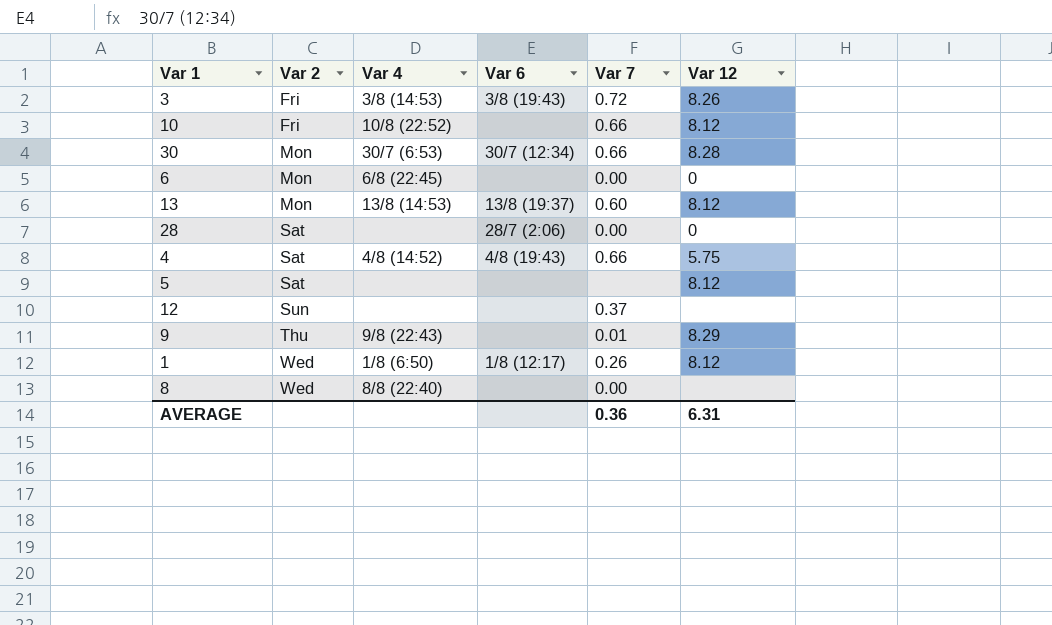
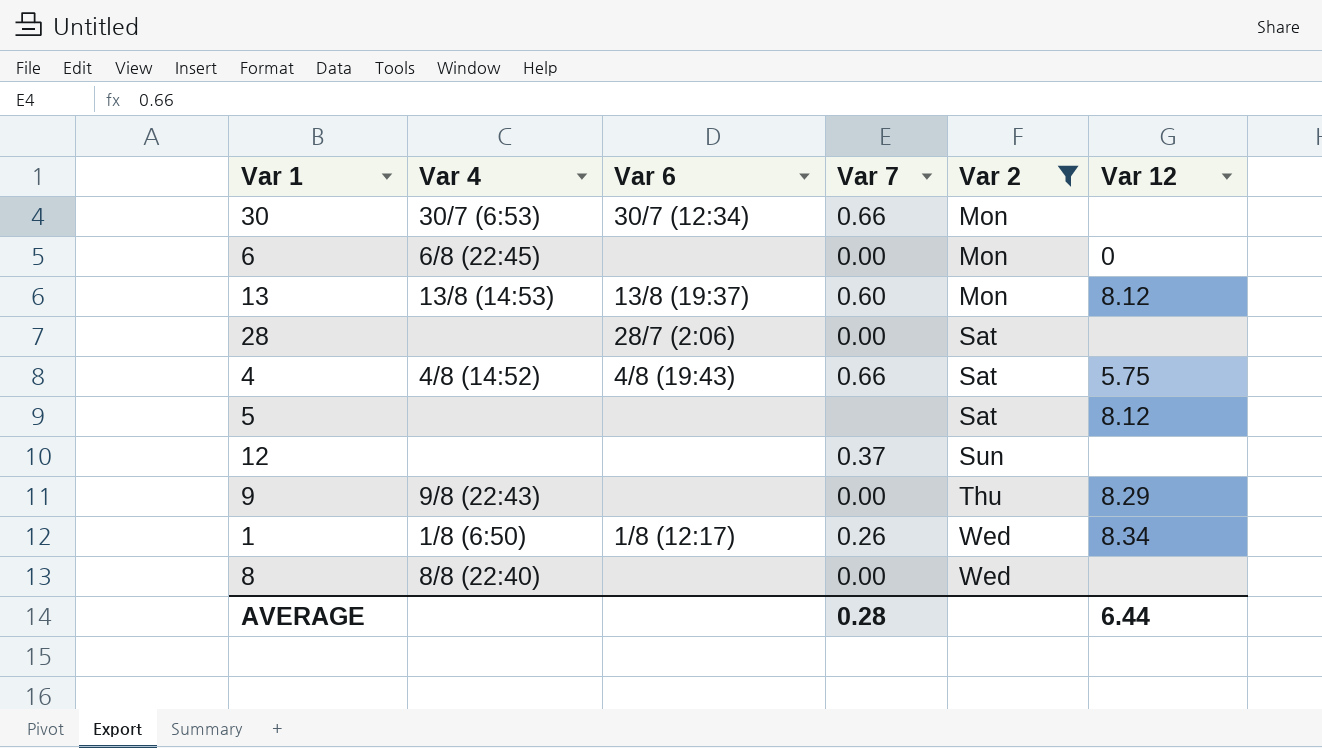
filter: none -> Var 2 != Fri
column Var 2 | position: 2 -> 5
30 | Var 12: 8.28 -> none
28 | Var 12: 0 -> none
9 | Var 7: 0.01 -> 0.00
1 | Var 12: 8.12 -> 8.34
AVERAGE | Var 7: 0.36 -> 0.28
AVERAGE | Var 12: 6.31 -> 6.44

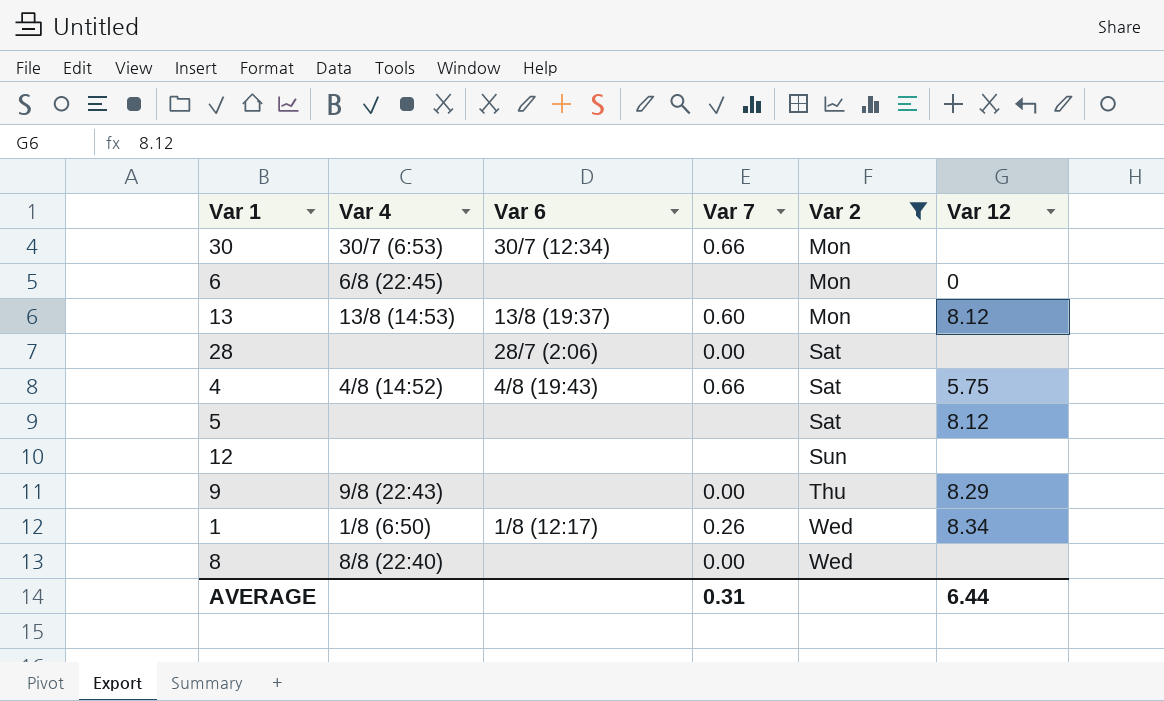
6 | Var 7: 0.00 -> none
12 | Var 7: 0.37 -> none
AVERAGE | Var 7: 0.28 -> 0.31

